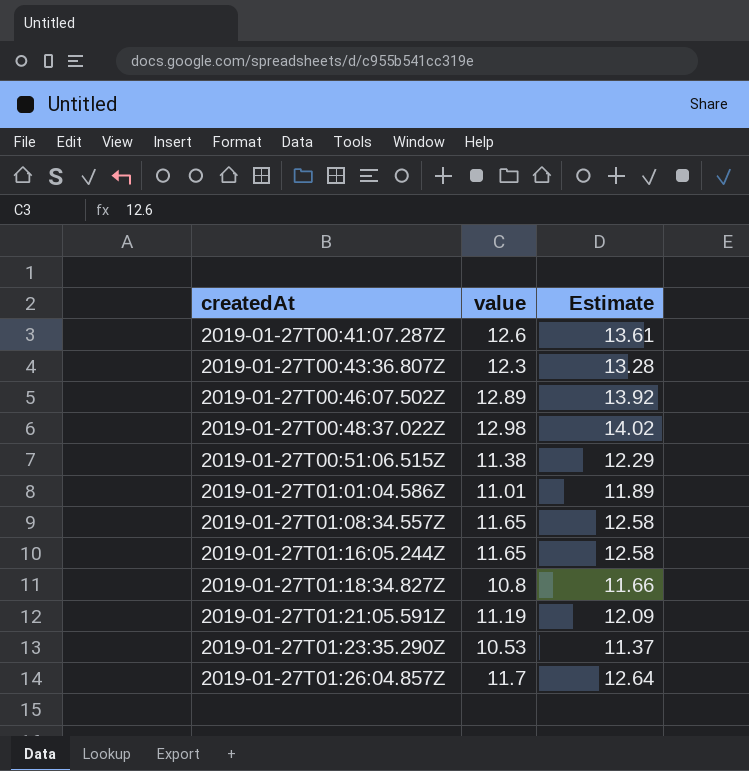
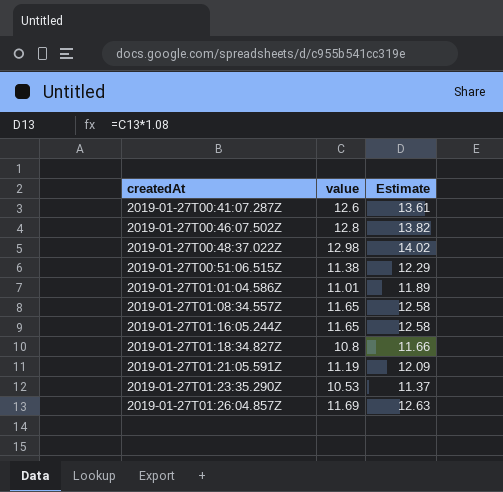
row 2019-01-27T00:43:36.807Z: 12.3 | 13.28 -> none
2019-01-27T00:46:07.502Z | value: 12.89 -> 12.8
2019-01-27T00:46:07.502Z | Estimate: 13.92 -> 13.82
2019-01-27T01:26:04.857Z | value: 11.7 -> 11.69
2019-01-27T01:26:04.857Z | Estimate: 12.64 -> 12.63

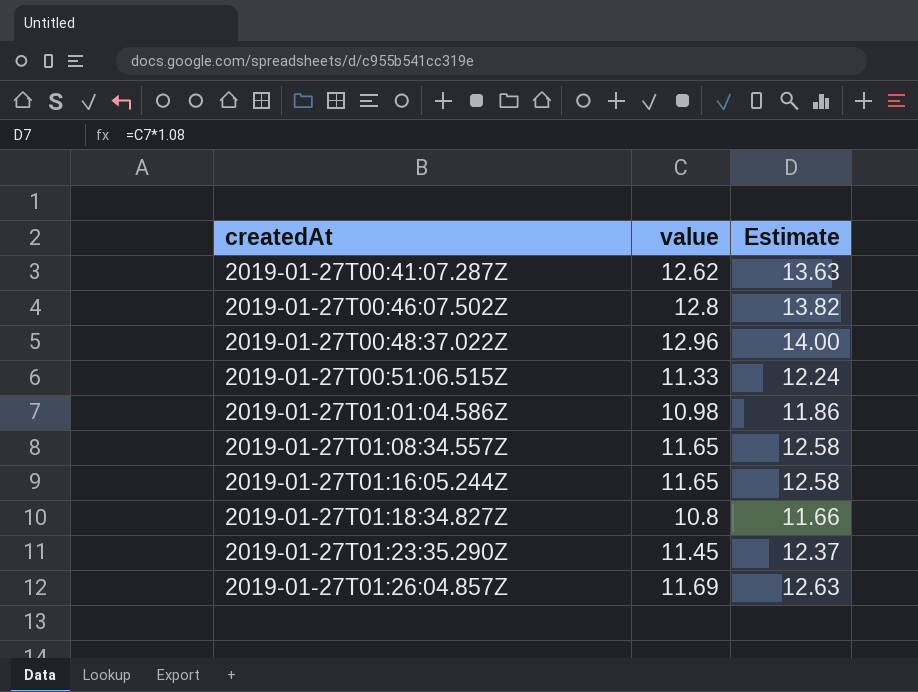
row 2019-01-27T01:21:05.591Z: 11.19 | 12.09 -> none
2019-01-27T00:41:07.287Z | value: 12.6 -> 12.62
2019-01-27T00:41:07.287Z | Estimate: 13.61 -> 13.63
2019-01-27T00:48:37.022Z | value: 12.98 -> 12.96
2019-01-27T00:48:37.022Z | Estimate: 14.02 -> 14.00
2019-01-27T00:51:06.515Z | value: 11.38 -> 11.33
2019-01-27T00:51:06.515Z | Estimate: 12.29 -> 12.24
2019-01-27T01:01:04.586Z | value: 11.01 -> 10.98
2019-01-27T01:01:04.586Z | Estimate: 11.89 -> 11.86
2019-01-27T01:23:35.290Z | value: 10.53 -> 11.45
2019-01-27T01:23:35.290Z | Estimate: 11.37 -> 12.37

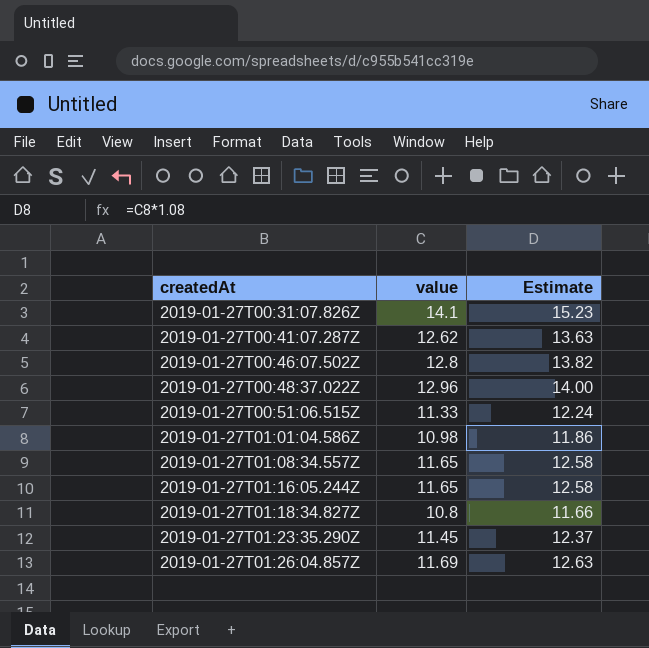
row 2019-01-27T00:31:07.826Z: none -> 14.1 | 15.23

